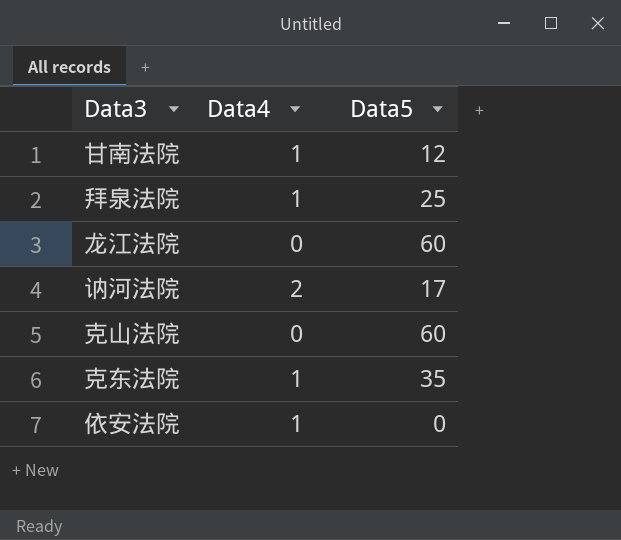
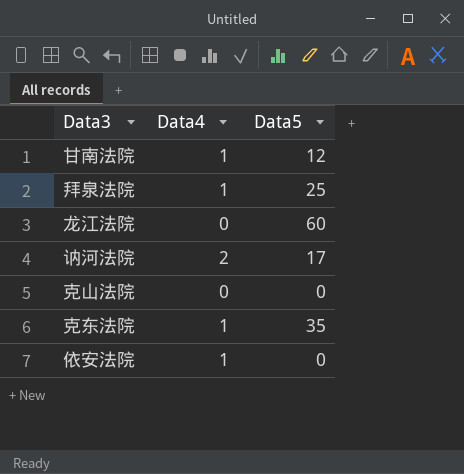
克山法院 | Data5: 60 -> 0

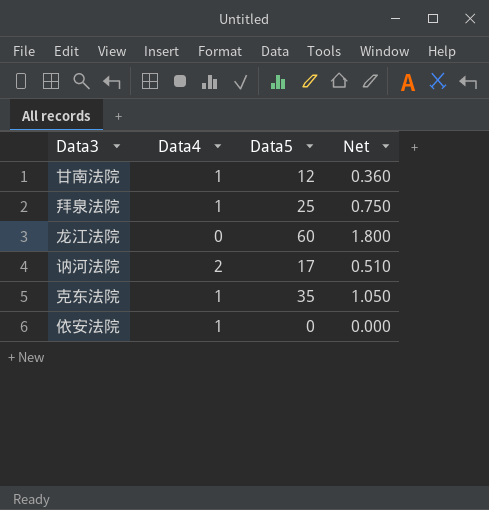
column Net | formula: none -> [Data5] * 0.03
row 克山法院: 0 | 0 -> none

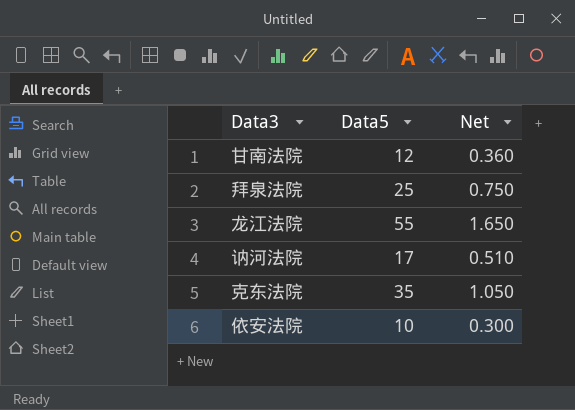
column Data4 | position: 2 -> none
龙江法院 | Data5: 60 -> 55
龙江法院 | Net: 1.800 -> 1.650
依安法院 | Data5: 0 -> 10
依安法院 | Net: 0.000 -> 0.300

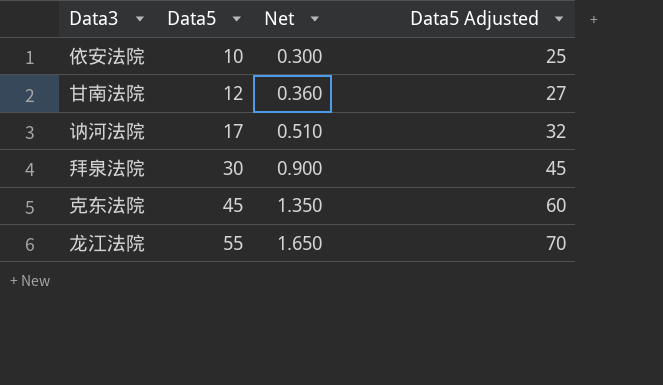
row order: none -> Data5 ascending
column Data5 Adjusted | formula: none -> [Data5] + 15
拜泉法院 | Data5: 25 -> 30
拜泉法院 | Net: 0.750 -> 0.900
克东法院 | Data5: 35 -> 45
克东法院 | Net: 1.050 -> 1.350

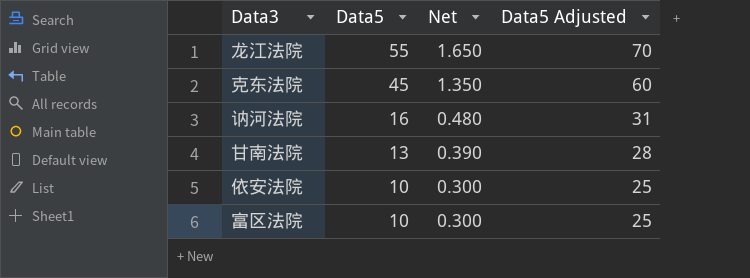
row order: Data5 ascending -> Data5 descending
row 拜泉法院: 30 | 0.900 | 45 -> none
讷河法院 | Data5: 17 -> 16
讷河法院 | Net: 0.510 -> 0.480
讷河法院 | Data5 Adjusted: 32 -> 31
甘南法院 | Data5: 12 -> 13
甘南法院 | Net: 0.360 -> 0.390
甘南法院 | Data5 Adjusted: 27 -> 28
row 富区法院: none -> 10 | 0.300 | 25

